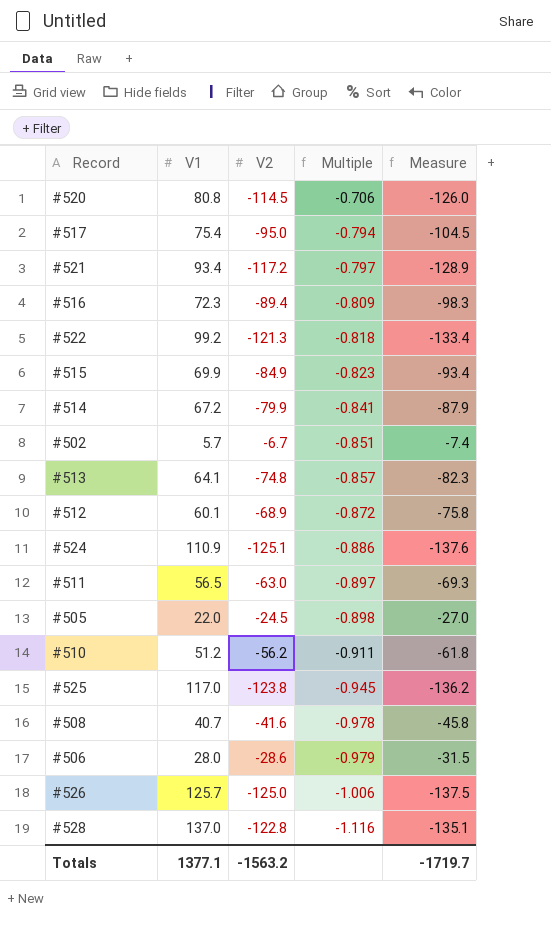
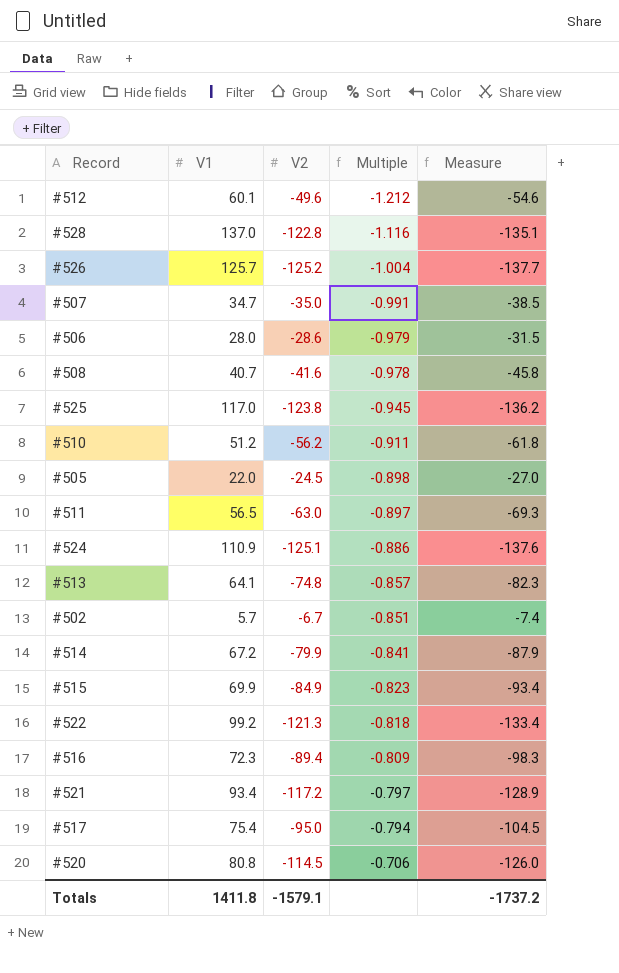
row order: Multiple descending -> Multiple ascending
#512 | V2: -68.9 -> -49.6
#512 | Multiple: -0.872 -> -1.212
#512 | Measure: -75.8 -> -54.6
#526 | V2: -125.0 -> -125.2
#526 | Multiple: -1.006 -> -1.004
#526 | Measure: -137.5 -> -137.7
row #507: none -> 34.7 | -35.0 | -0.991 | -38.5
Totals | V1: 1377.1 -> 1411.8
Totals | V2: -1563.2 -> -1579.1
Totals | Measure: -1719.7 -> -1737.2

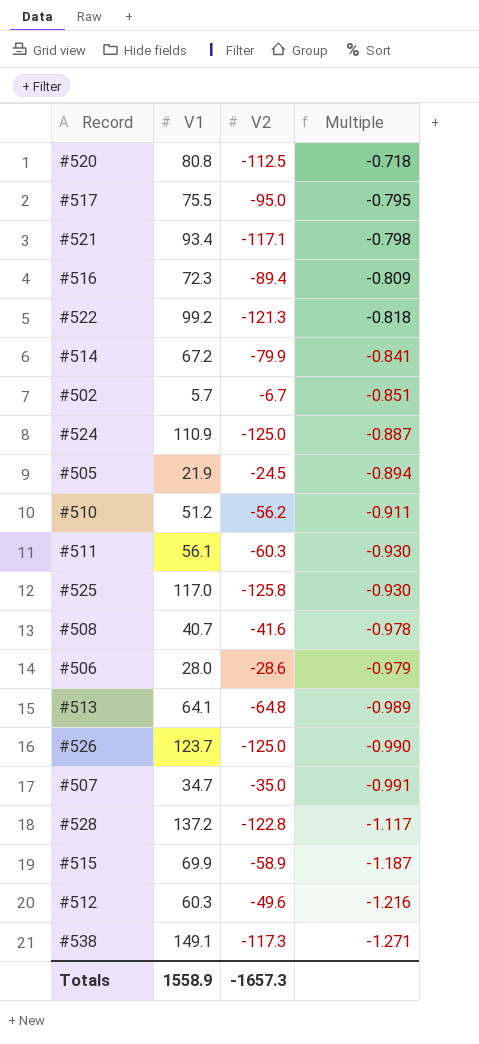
row order: Multiple ascending -> Multiple descending
column Measure | formula: [V2] * 1.1 -> none
#520 | V2: -114.5 -> -112.5
#520 | Multiple: -0.706 -> -0.718
#517 | V1: 75.4 -> 75.5
#517 | Multiple: -0.794 -> -0.795
#521 | V2: -117.2 -> -117.1
#521 | Multiple: -0.797 -> -0.798
#524 | V2: -125.1 -> -125.0
#524 | Multiple: -0.886 -> -0.887
#505 | V1: 22.0 -> 21.9
#505 | Multiple: -0.898 -> -0.894
#511 | V1: 56.5 -> 56.1
#511 | V2: -63.0 -> -60.3
#511 | Multiple: -0.897 -> -0.930
#525 | V2: -123.8 -> -125.8
#525 | Multiple: -0.945 -> -0.930
#513 | V2: -74.8 -> -64.8
#513 | Multiple: -0.857 -> -0.989
#526 | V1: 125.7 -> 123.7
#526 | V2: -125.2 -> -125.0
#526 | Multiple: -1.004 -> -0.990
#528 | V1: 137.0 -> 137.2
#528 | Multiple: -1.116 -> -1.117
#515 | V2: -84.9 -> -58.9
#515 | Multiple: -0.823 -> -1.187
#512 | V1: 60.1 -> 60.3
#512 | Multiple: -1.212 -> -1.216
row #538: none -> 149.1 | -117.3 | -1.271
Totals | V1: 1411.8 -> 1558.9
Totals | V2: -1579.1 -> -1657.3

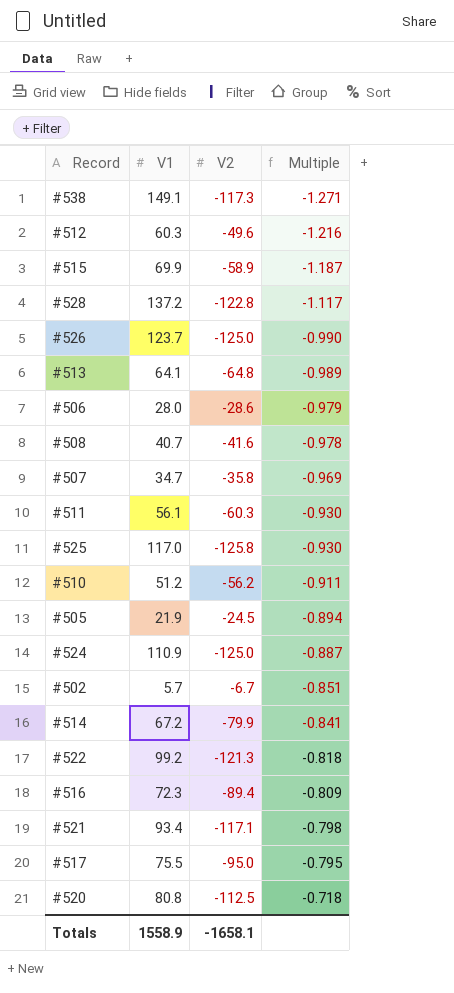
row order: Multiple descending -> Multiple ascending
#507 | V2: -35.0 -> -35.8
#507 | Multiple: -0.991 -> -0.969
Totals | V2: -1657.3 -> -1658.1

